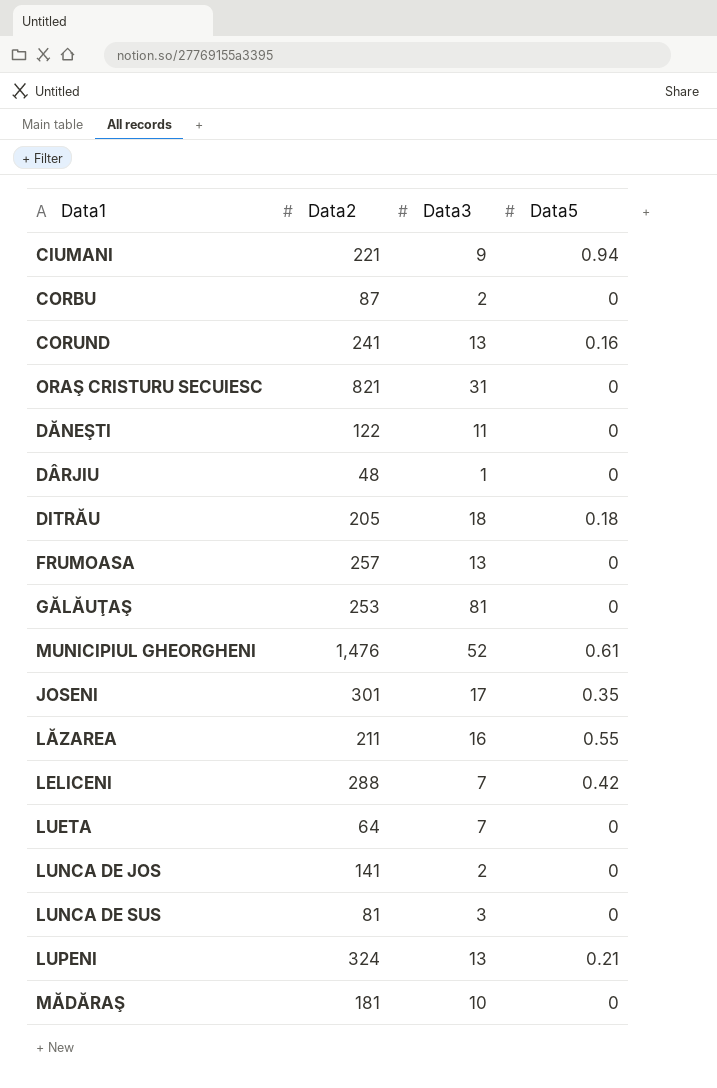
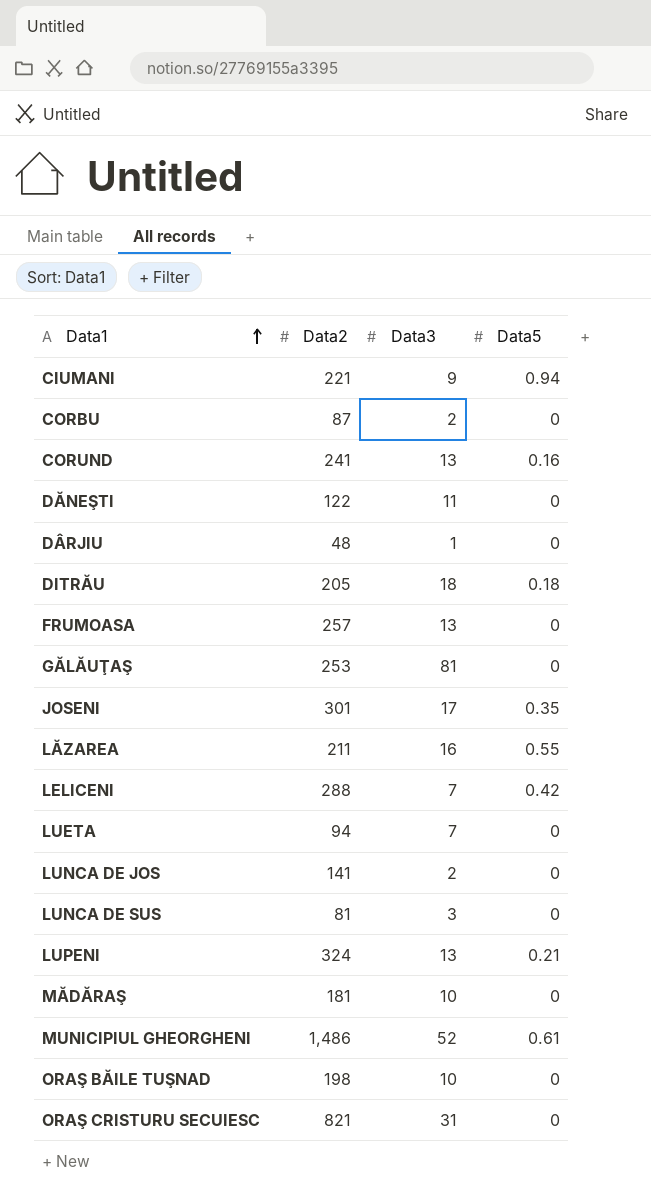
row order: none -> Data1 ascending
LUETA | Data2: 64 -> 94
MUNICIPIUL GHEORGHENI | Data2: 1,476 -> 1,486
row ORAŞ BĂILE TUŞNAD: none -> 198 | 10 | 0

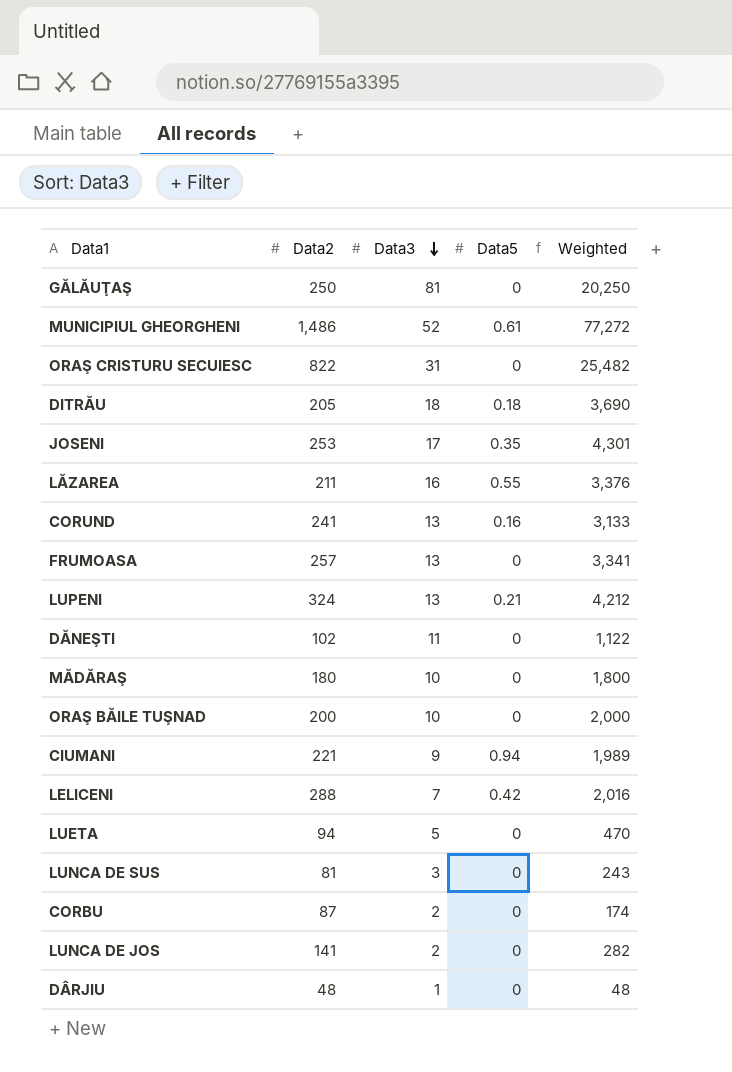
row order: Data1 ascending -> Data3 descending
column Weighted | formula: none -> [Data2] * [Data3]
GĂLĂUŢAŞ | Data2: 253 -> 250
ORAŞ CRISTURU SECUIESC | Data2: 821 -> 822
JOSENI | Data2: 301 -> 253
DĂNEŞTI | Data2: 122 -> 102
MĂDĂRAŞ | Data2: 181 -> 180
ORAŞ BĂILE TUŞNAD | Data2: 198 -> 200
LUETA | Data3: 7 -> 5

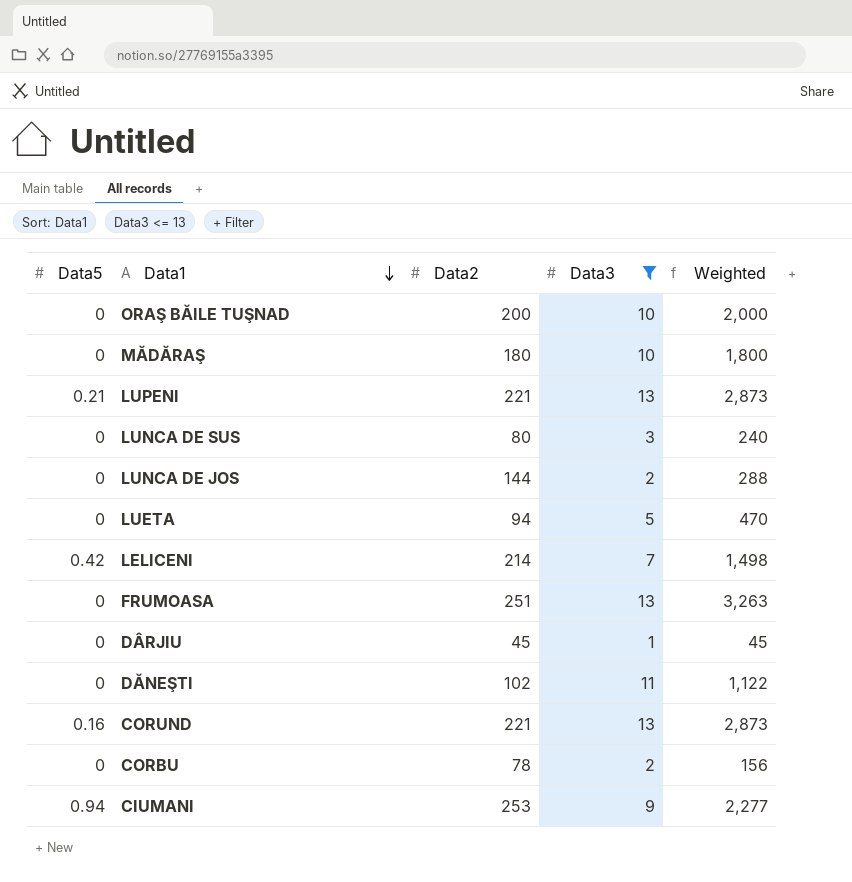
filter: none -> Data3 <= 13
row order: Data3 descending -> Data1 descending
column Data5 | position: 4 -> 1
LUPENI | Data2: 324 -> 221
LUPENI | Weighted: 4,212 -> 2,873
LUNCA DE SUS | Data2: 81 -> 80
LUNCA DE SUS | Weighted: 243 -> 240
LUNCA DE JOS | Data2: 141 -> 144
LUNCA DE JOS | Weighted: 282 -> 288
LELICENI | Data2: 288 -> 214
LELICENI | Weighted: 2,016 -> 1,498
FRUMOASA | Data2: 257 -> 251
FRUMOASA | Weighted: 3,341 -> 3,263
DÂRJIU | Data2: 48 -> 45
DÂRJIU | Weighted: 48 -> 45
CORUND | Data2: 241 -> 221
CORUND | Weighted: 3,133 -> 2,873
CORBU | Data2: 87 -> 78
CORBU | Weighted: 174 -> 156
CIUMANI | Data2: 221 -> 253
CIUMANI | Weighted: 1,989 -> 2,277

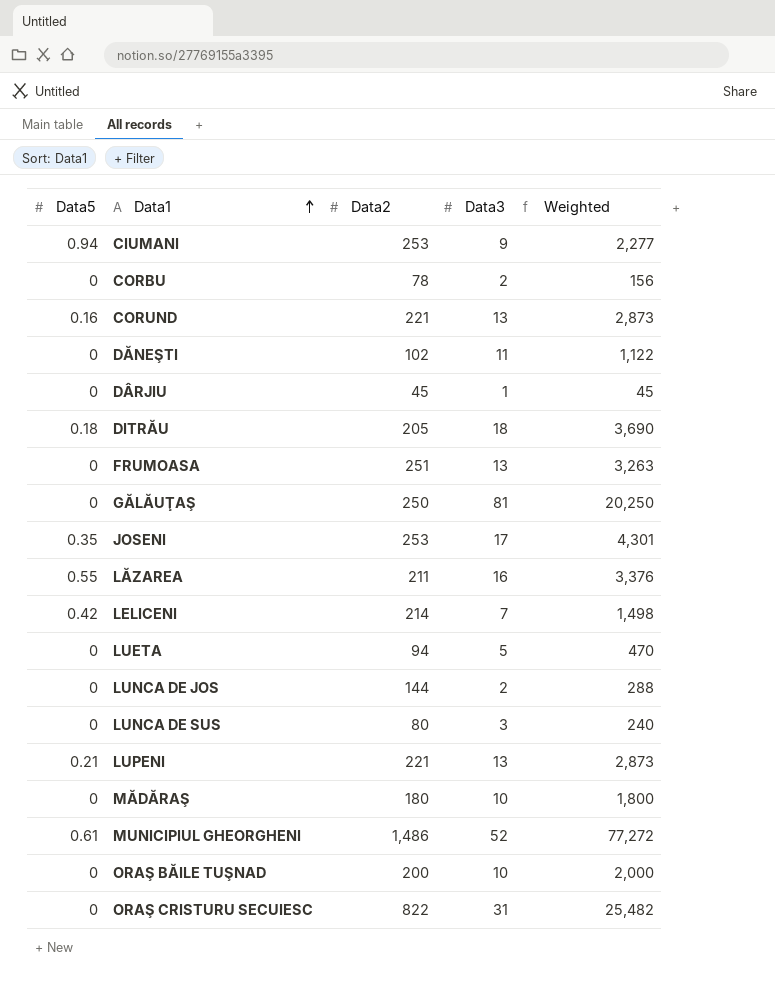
filter: Data3 <= 13 -> none
row order: Data1 descending -> Data1 ascending

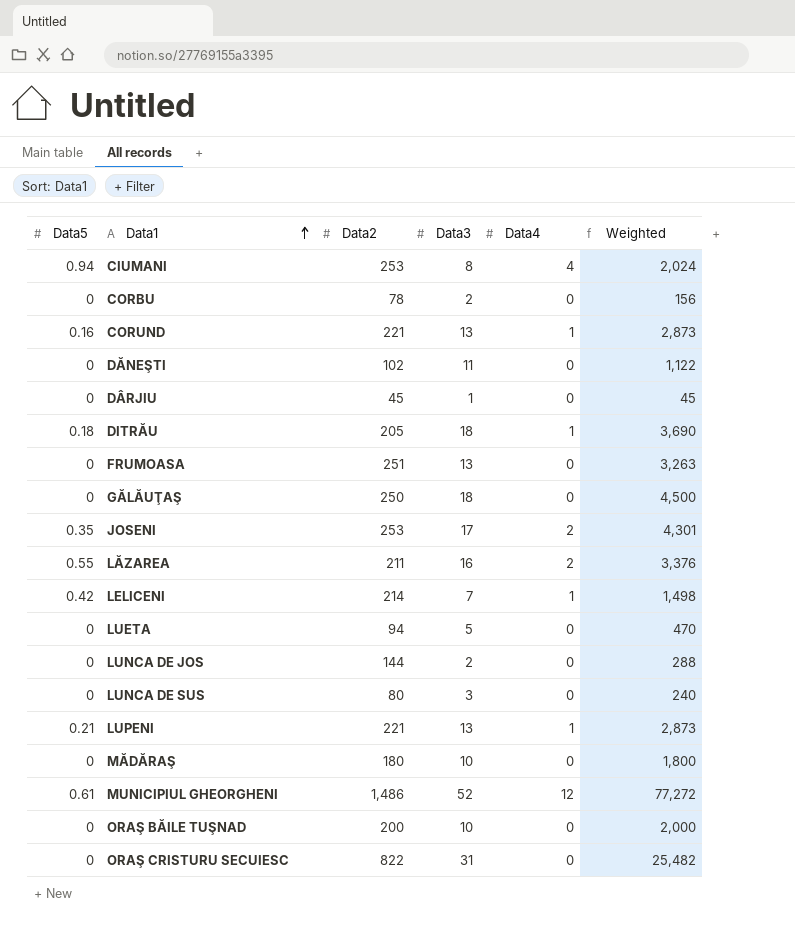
column Data4 | position: none -> 5
CIUMANI | Data3: 9 -> 8
CIUMANI | Weighted: 2,277 -> 2,024
GĂLĂUŢAŞ | Data3: 81 -> 18
GĂLĂUŢAŞ | Weighted: 20,250 -> 4,500

